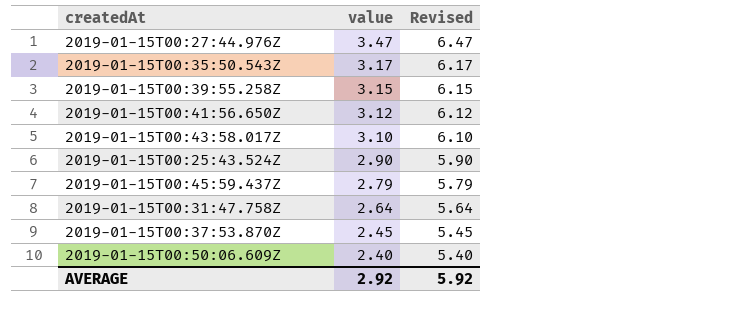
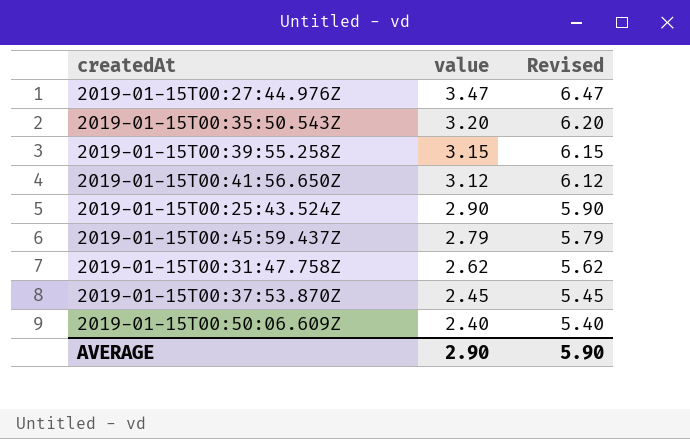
row 2019-01-15T00:43:58.017Z: 3.10 | 6.10 -> none
2019-01-15T00:35:50.543Z | value: 3.17 -> 3.20
2019-01-15T00:35:50.543Z | Revised: 6.17 -> 6.20
2019-01-15T00:31:47.758Z | value: 2.64 -> 2.62
2019-01-15T00:31:47.758Z | Revised: 5.64 -> 5.62
AVERAGE | value: 2.92 -> 2.90
AVERAGE | Revised: 5.92 -> 5.90

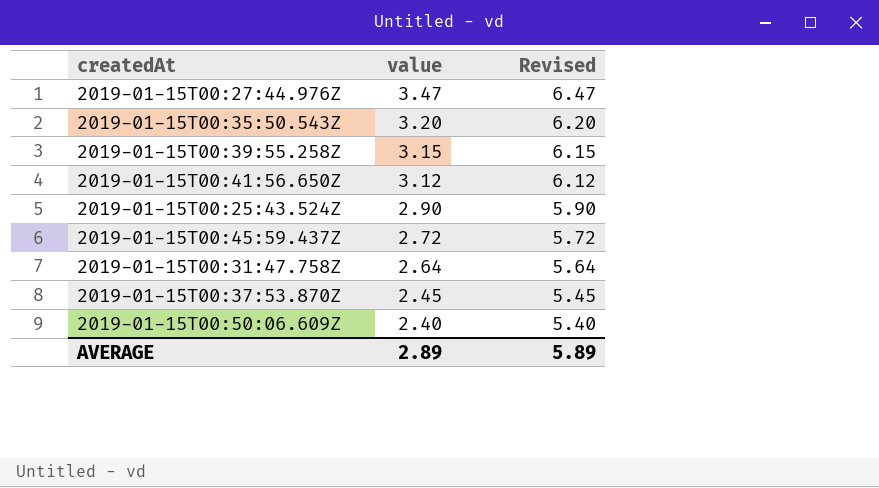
2019-01-15T00:45:59.437Z | value: 2.79 -> 2.72
2019-01-15T00:45:59.437Z | Revised: 5.79 -> 5.72
2019-01-15T00:31:47.758Z | value: 2.62 -> 2.64
2019-01-15T00:31:47.758Z | Revised: 5.62 -> 5.64
AVERAGE | value: 2.90 -> 2.89
AVERAGE | Revised: 5.90 -> 5.89

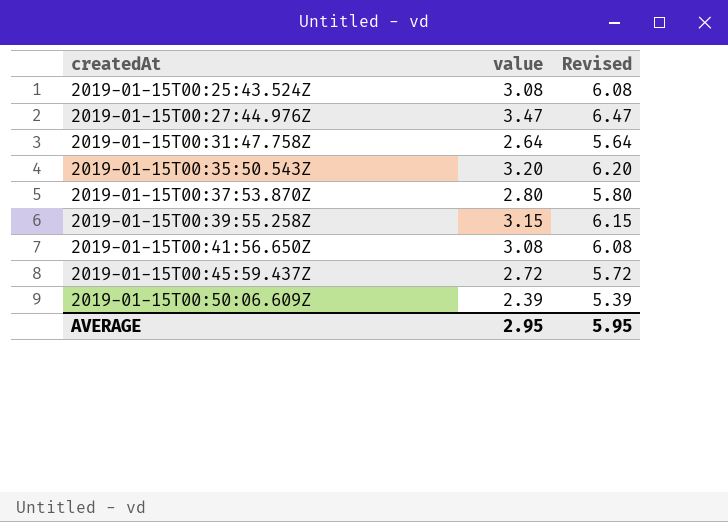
row order: value descending -> createdAt ascending
2019-01-15T00:25:43.524Z | value: 2.90 -> 3.08
2019-01-15T00:25:43.524Z | Revised: 5.90 -> 6.08
2019-01-15T00:37:53.870Z | value: 2.45 -> 2.80
2019-01-15T00:37:53.870Z | Revised: 5.45 -> 5.80
2019-01-15T00:41:56.650Z | value: 3.12 -> 3.08
2019-01-15T00:41:56.650Z | Revised: 6.12 -> 6.08
2019-01-15T00:50:06.609Z | value: 2.40 -> 2.39
2019-01-15T00:50:06.609Z | Revised: 5.40 -> 5.39
AVERAGE | value: 2.89 -> 2.95
AVERAGE | Revised: 5.89 -> 5.95

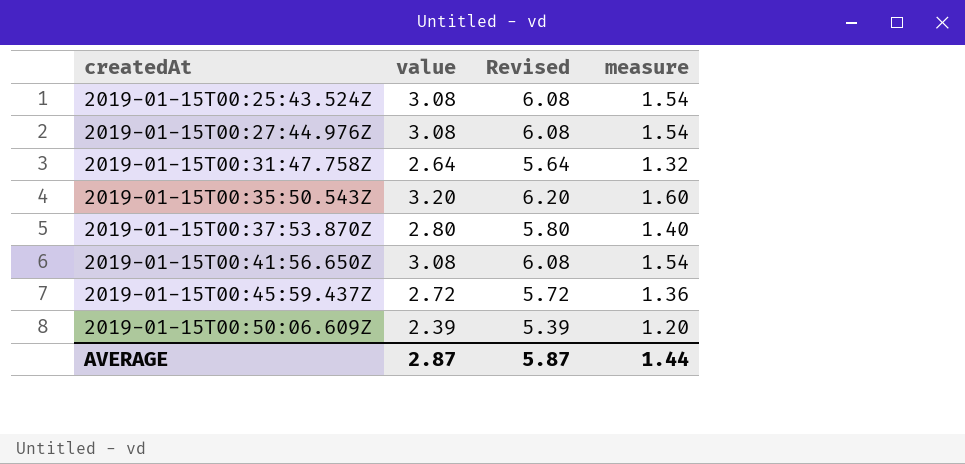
column measure | formula: none -> [value] * 0.5
row 2019-01-15T00:39:55.258Z: 3.15 | 6.15 -> none
2019-01-15T00:27:44.976Z | value: 3.47 -> 3.08
2019-01-15T00:27:44.976Z | Revised: 6.47 -> 6.08
AVERAGE | value: 2.95 -> 2.87
AVERAGE | Revised: 5.95 -> 5.87

